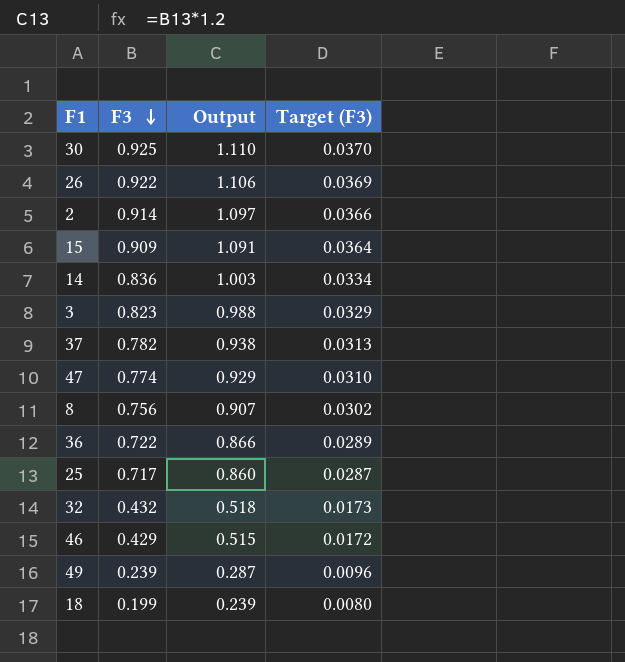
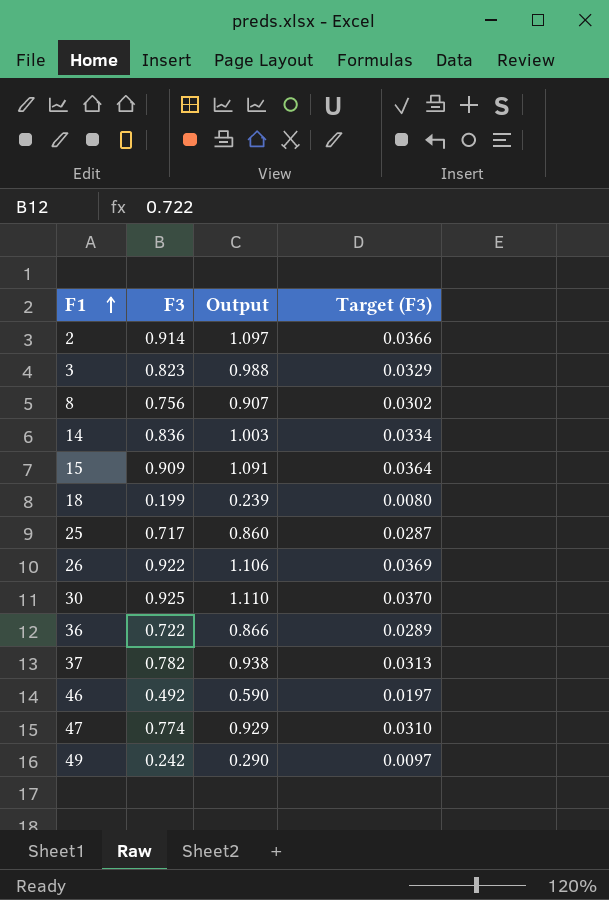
row order: F3 descending -> F1 ascending
row 32: 0.432 | 0.518 | 0.0173 -> none
46 | F3: 0.429 -> 0.492
46 | Output: 0.515 -> 0.590
46 | Target (F3): 0.0172 -> 0.0197
49 | F3: 0.239 -> 0.242
49 | Output: 0.287 -> 0.290
49 | Target (F3): 0.0096 -> 0.0097

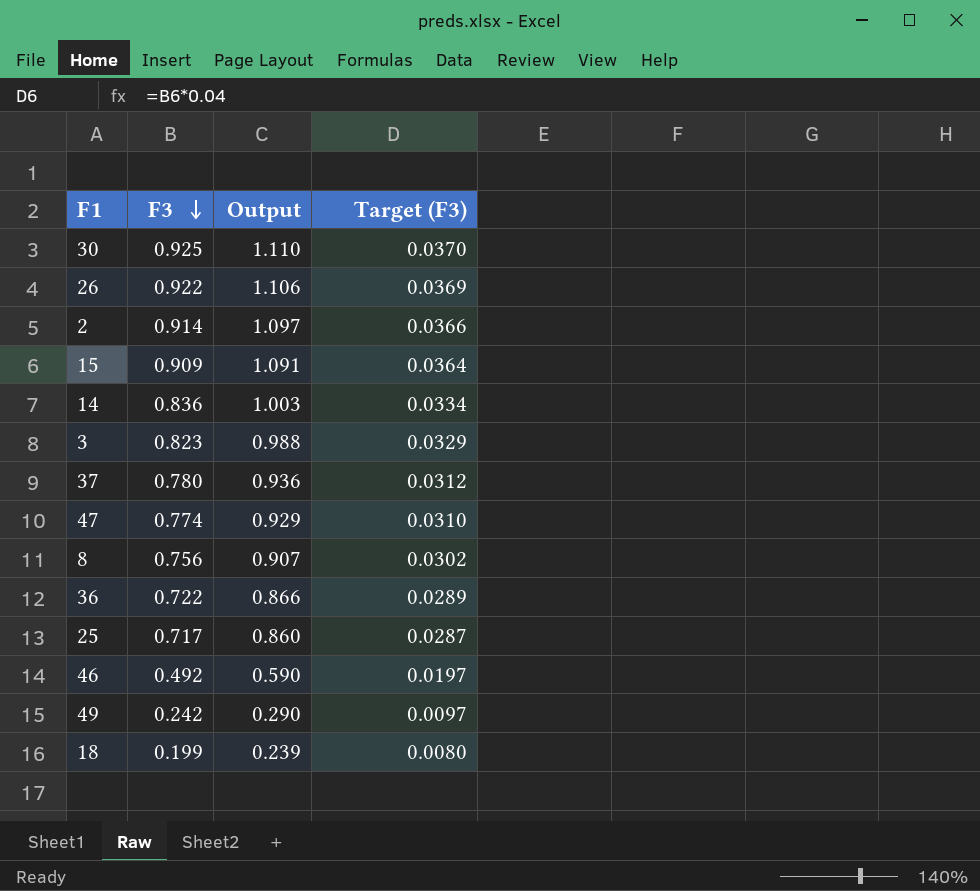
row order: F1 ascending -> F3 descending
37 | F3: 0.782 -> 0.780
37 | Output: 0.938 -> 0.936
37 | Target (F3): 0.0313 -> 0.0312

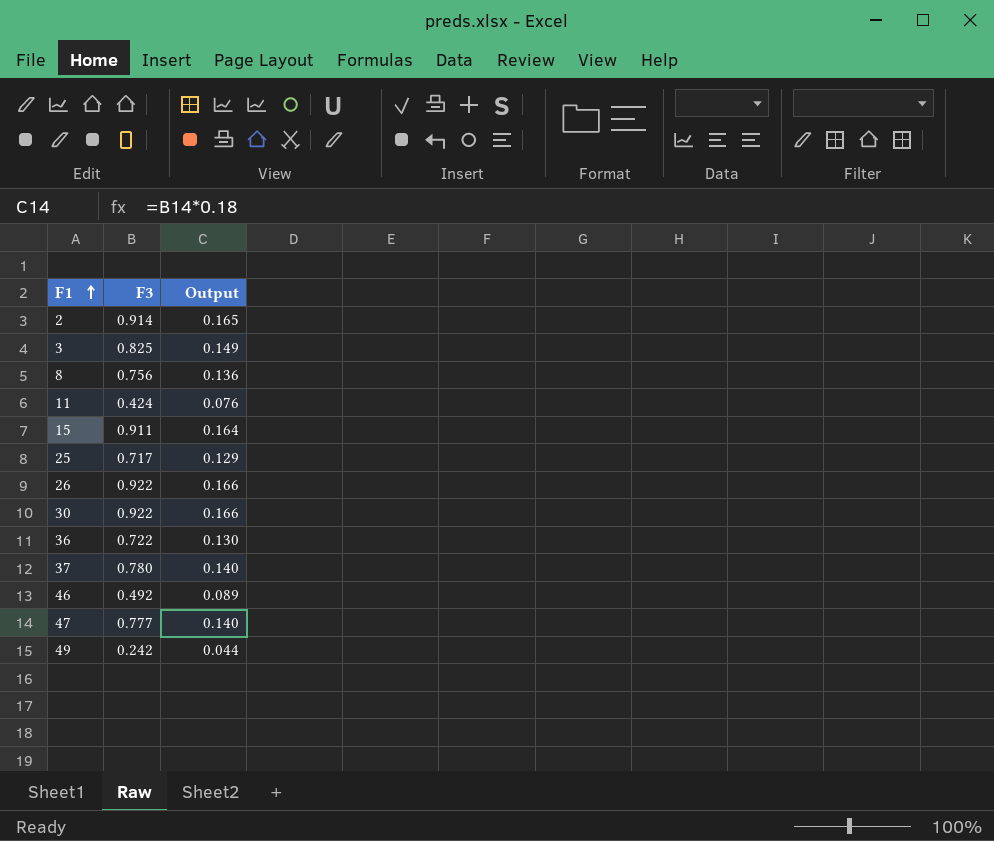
row order: F3 descending -> F1 ascending
column Target (F3) | formula: [F3] * 0.04 -> none
column Output | formula: [F3] * 1.2 -> [F3] * 0.18
row 14: 0.836 | 1.003 | 0.0334 -> none
row 18: 0.199 | 0.239 | 0.0080 -> none
3 | F3: 0.823 -> 0.825
row 11: none -> 0.424 | 0.076
15 | F3: 0.909 -> 0.911
30 | F3: 0.925 -> 0.922
47 | F3: 0.774 -> 0.777

